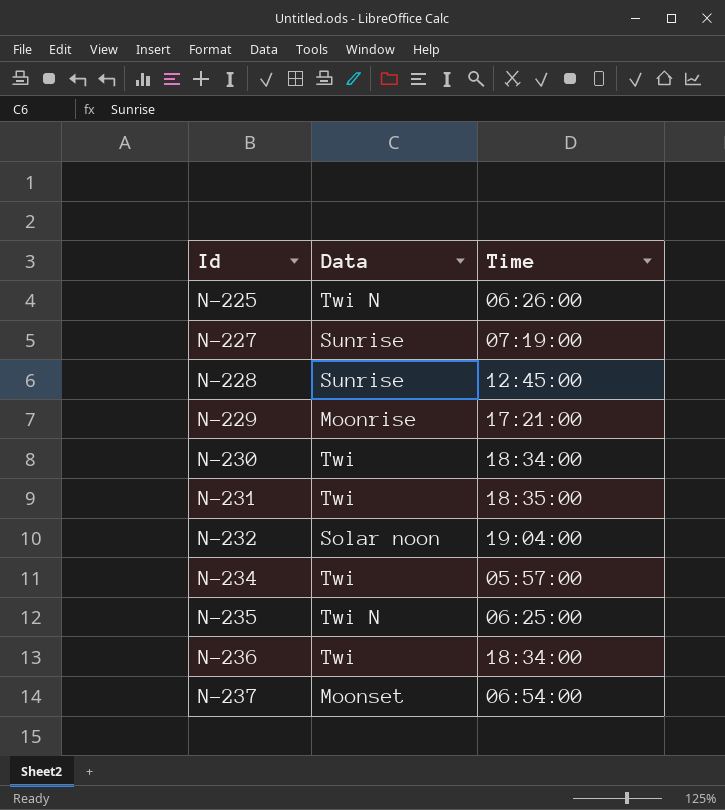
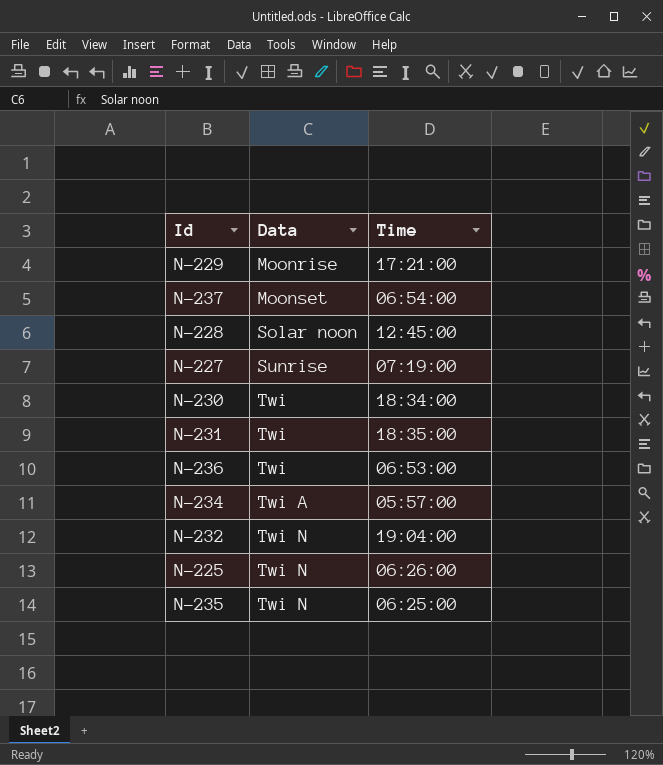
row order: Id ascending -> Data ascending
N-228 | Data: Sunrise -> Solar noon
N-236 | Time: 18:34:00 -> 06:53:00
N-234 | Data: Twi -> Twi A
N-232 | Data: Solar noon -> Twi N

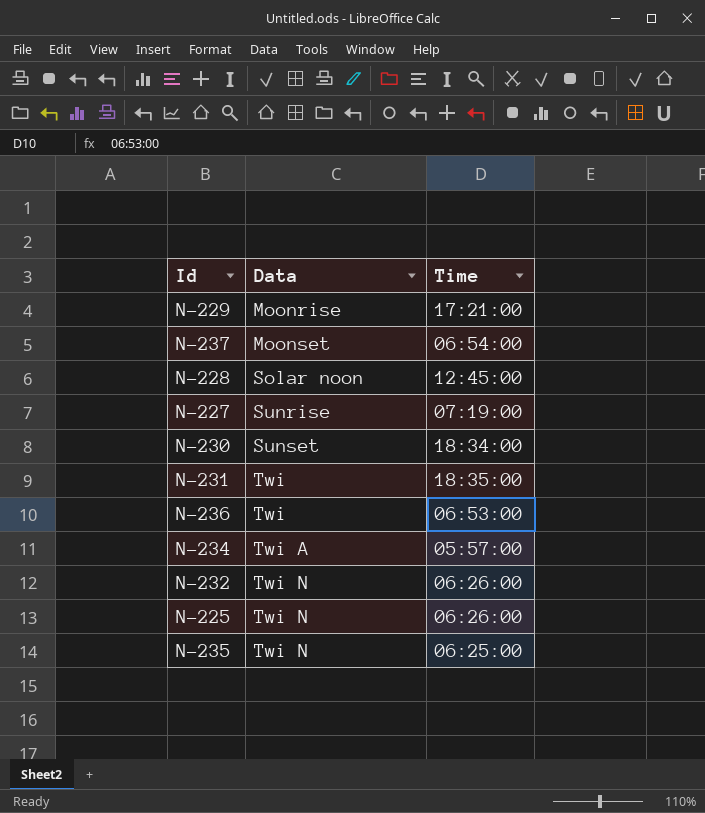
N-230 | Data: Twi -> Sunset
N-232 | Time: 19:04:00 -> 06:26:00

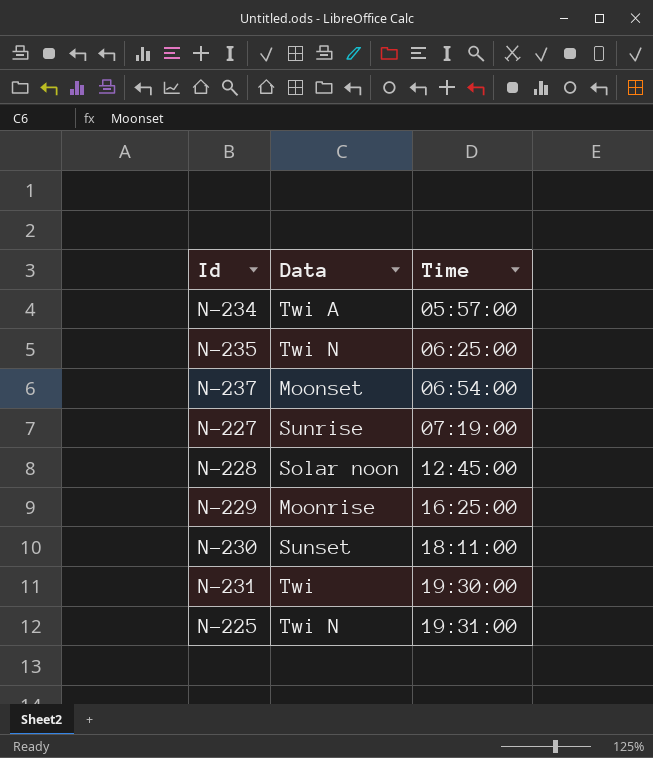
row order: Data ascending -> Time ascending
row N-236: Twi | 06:53:00 -> none
row N-232: Twi N | 06:26:00 -> none
N-229 | Time: 17:21:00 -> 16:25:00
N-230 | Time: 18:34:00 -> 18:11:00
N-231 | Time: 18:35:00 -> 19:30:00
N-225 | Time: 06:26:00 -> 19:31:00

